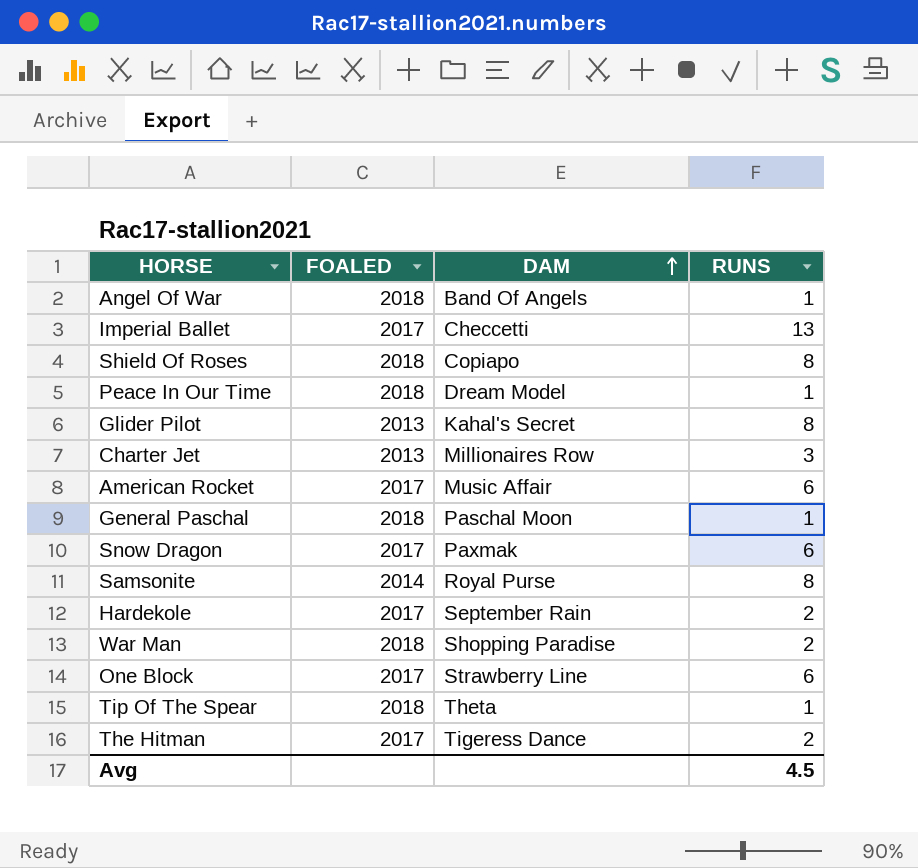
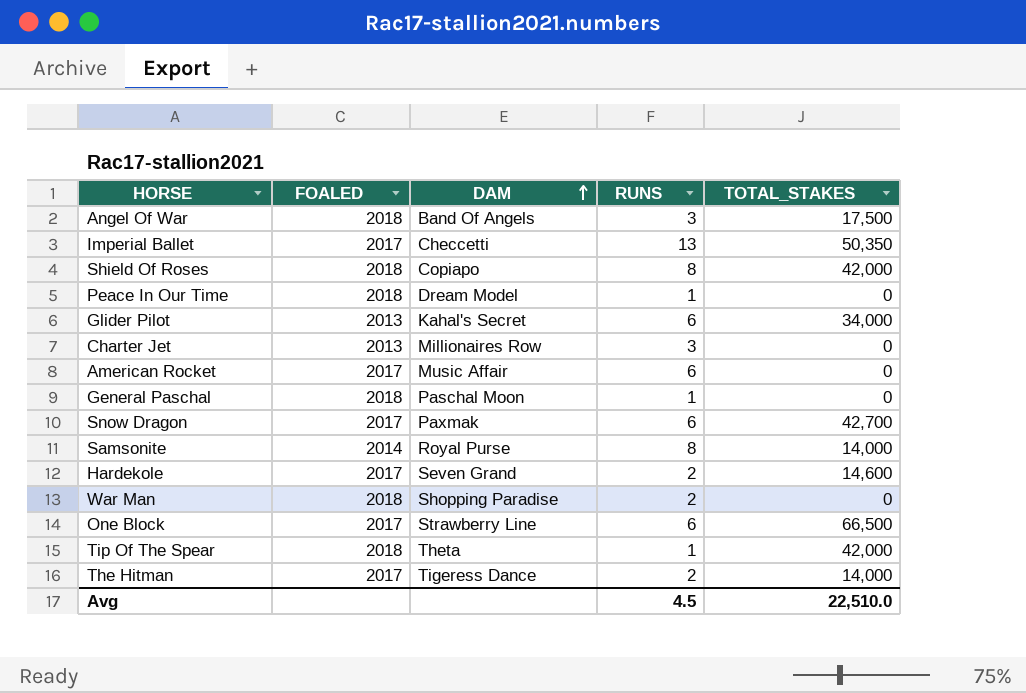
column TOTAL_STAKES | position: none -> 5
Angel Of War | RUNS: 1 -> 3
Glider Pilot | RUNS: 8 -> 6
Hardekole | DAM: September Rain -> Seven Grand

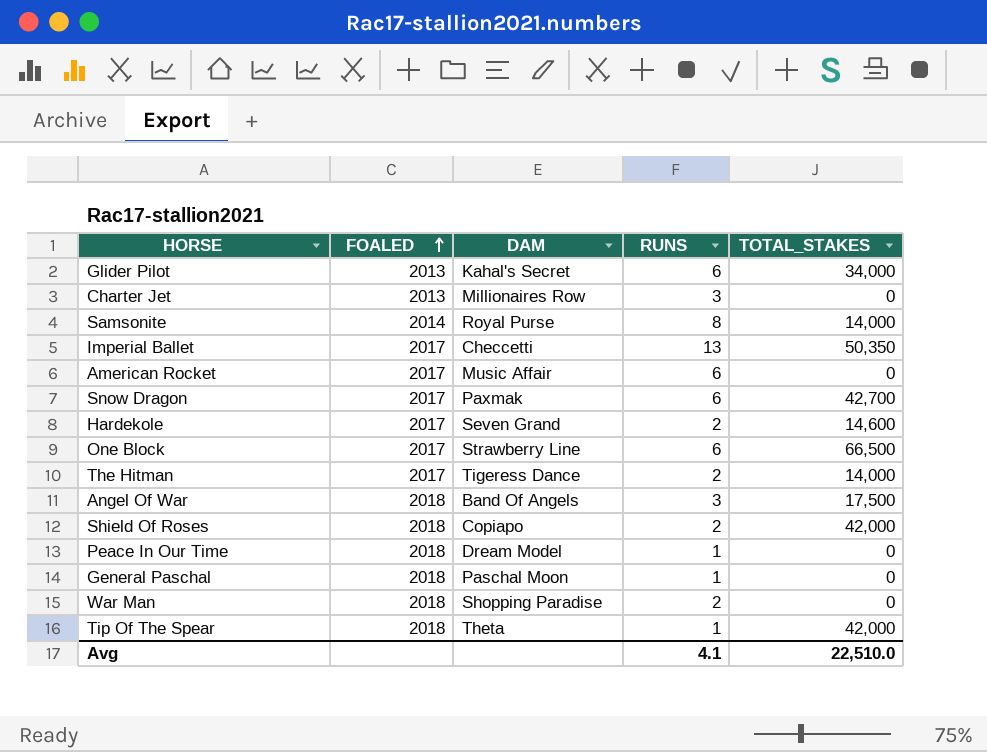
row order: DAM ascending -> FOALED ascending
Shield Of Roses | RUNS: 8 -> 2
Avg | RUNS: 4.5 -> 4.1

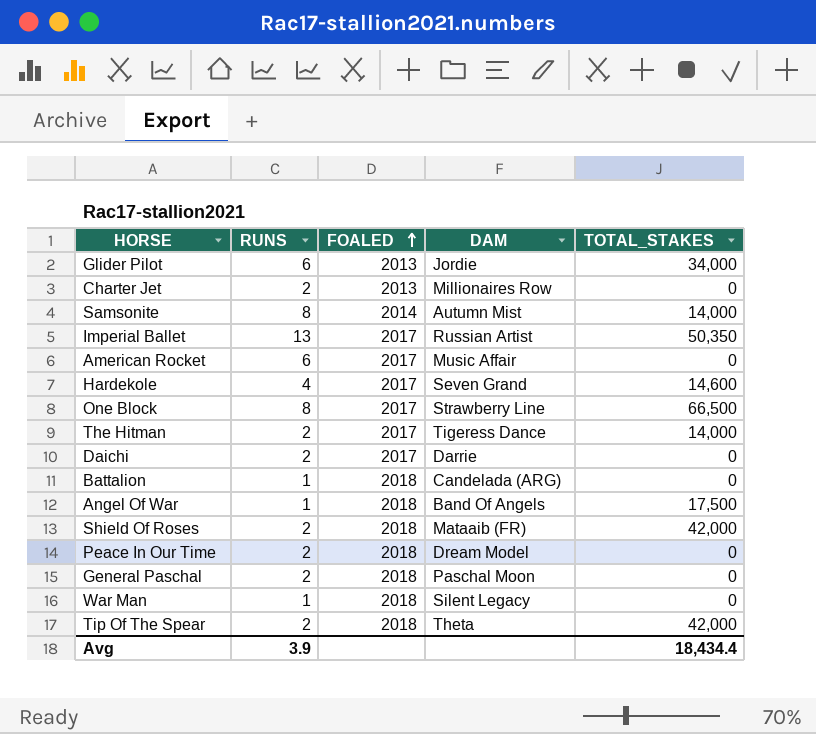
column RUNS | position: 4 -> 2
row Snow Dragon: 2017 | Paxmak | 6 | 42,700 -> none
Glider Pilot | DAM: Kahal's Secret -> Jordie
Charter Jet | RUNS: 3 -> 2
Samsonite | DAM: Royal Purse -> Autumn Mist
Imperial Ballet | DAM: Checcetti -> Russian Artist
Hardekole | RUNS: 2 -> 4
One Block | RUNS: 6 -> 8
row Daichi: none -> 2 | 2017 | Darrie | 0
row Battalion: none -> 1 | 2018 | Candelada (ARG) | 0
Angel Of War | RUNS: 3 -> 1
Shield Of Roses | DAM: Copiapo -> Mataaib (FR)
Peace In Our Time | RUNS: 1 -> 2
General Paschal | RUNS: 1 -> 2
War Man | RUNS: 2 -> 1
War Man | DAM: Shopping Paradise -> Silent Legacy
Tip Of The Spear | RUNS: 1 -> 2
Avg | RUNS: 4.1 -> 3.9
Avg | TOTAL_STAKES: 22,510.0 -> 18,434.4

